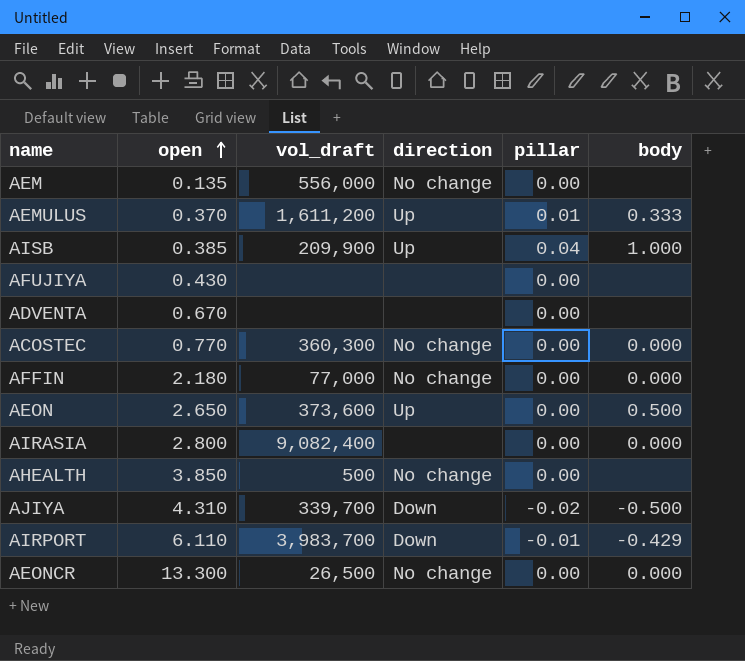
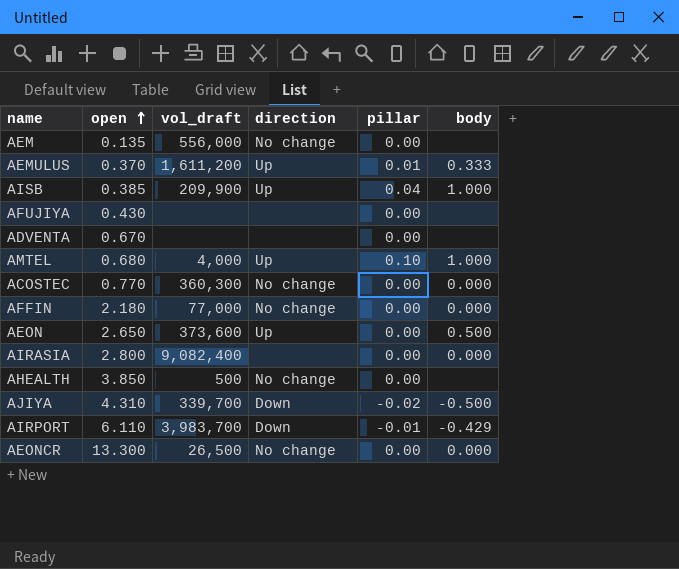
row AMTEL: none -> 0.680 | 4,000 | Up | 0.10 | 1.000

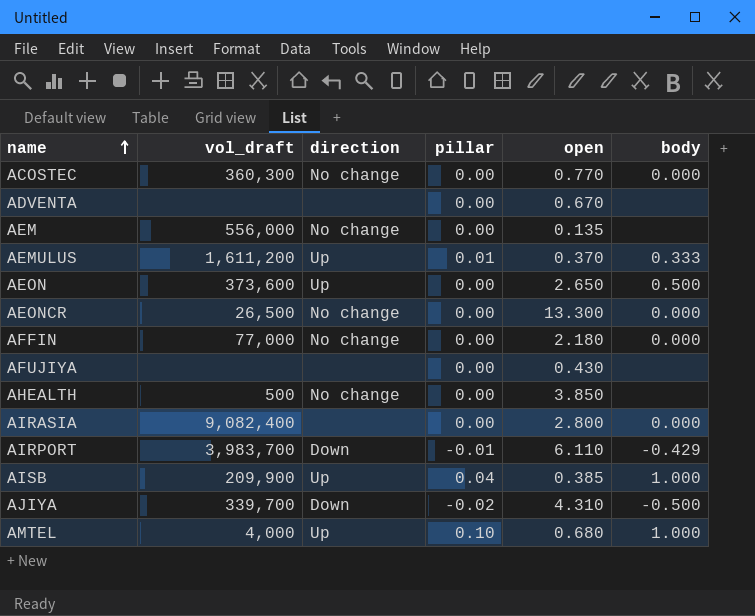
row order: open ascending -> name ascending
column open | position: 2 -> 5

